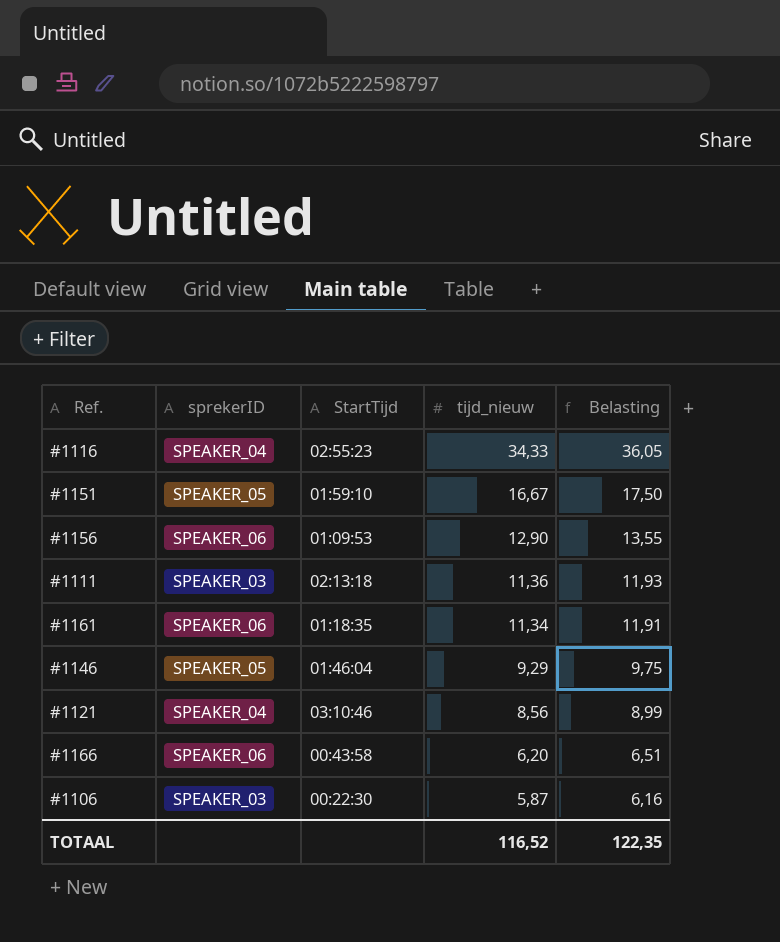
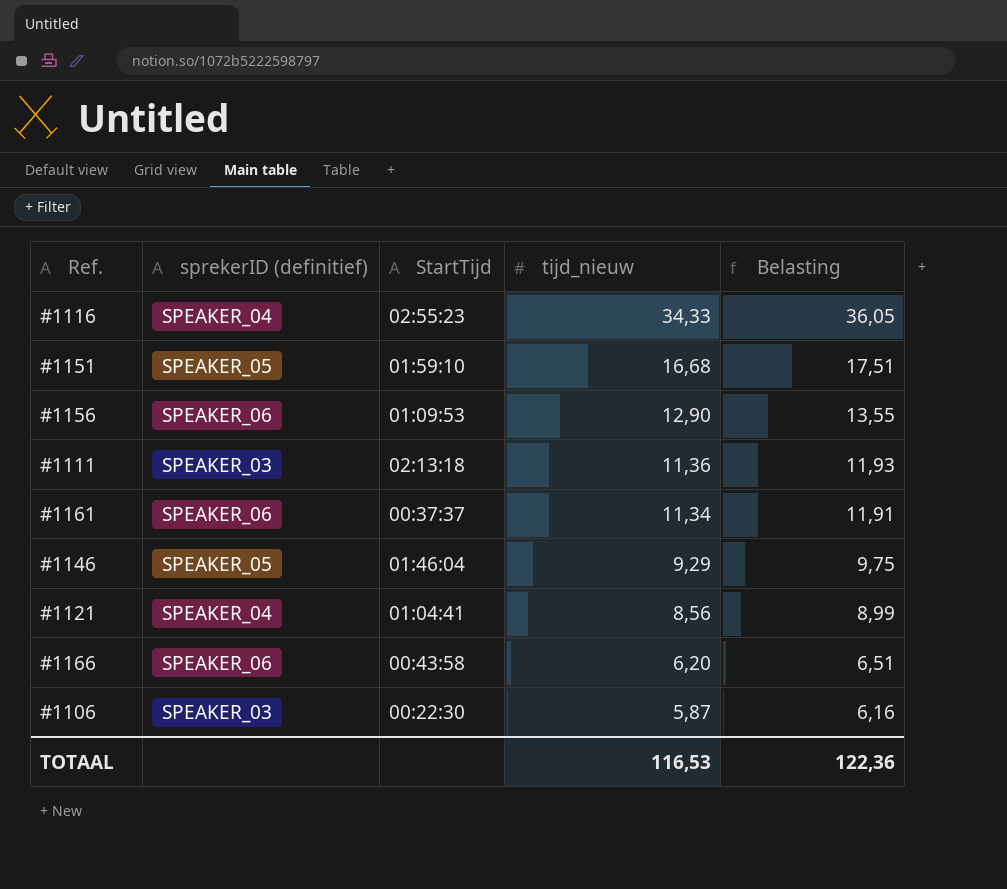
column name: sprekerID -> sprekerID (definitief)
#1151 | tijd_nieuw: 16,67 -> 16,68
#1151 | Belasting: 17,50 -> 17,51
#1161 | StartTijd: 01:18:35 -> 00:37:37
#1121 | StartTijd: 03:10:46 -> 01:04:41
TOTAAL | tijd_nieuw: 116,52 -> 116,53
TOTAAL | Belasting: 122,35 -> 122,36

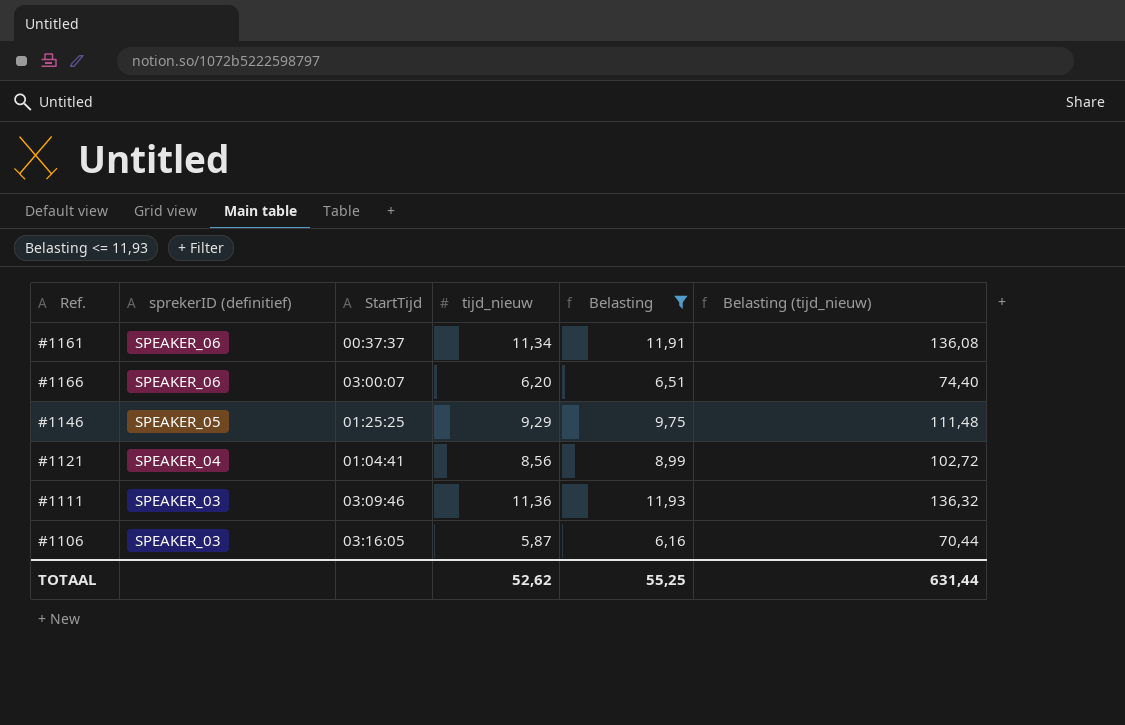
filter: none -> Belasting <= 11,93
row order: tijd_nieuw descending -> sprekerID (definitief) descending
column Belasting (tijd_nieuw) | formula: none -> [tijd_nieuw] * 12
#1166 | StartTijd: 00:43:58 -> 03:00:07
#1146 | StartTijd: 01:46:04 -> 01:25:25
#1111 | StartTijd: 02:13:18 -> 03:09:46
#1106 | StartTijd: 00:22:30 -> 03:16:05
TOTAAL | tijd_nieuw: 116,53 -> 52,62
TOTAAL | Belasting: 122,36 -> 55,25

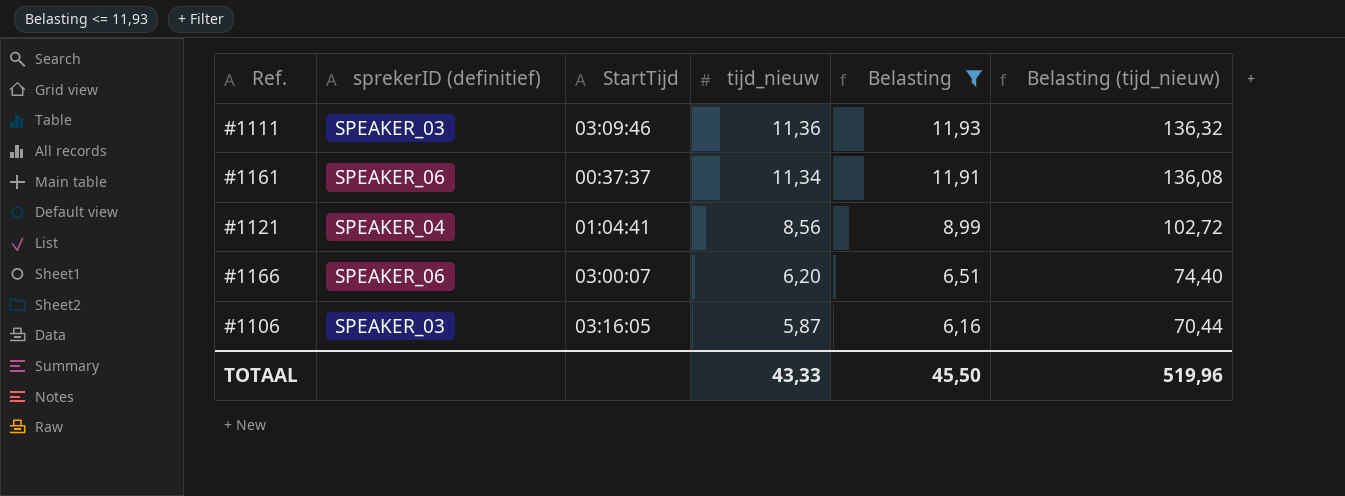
row order: sprekerID (definitief) descending -> tijd_nieuw descending
row #1146: SPEAKER_05 | 01:25:25 | 9,29 | 9,75 | 111,48 -> none
TOTAAL | tijd_nieuw: 52,62 -> 43,33
TOTAAL | Belasting: 55,25 -> 45,50
TOTAAL | Belasting (tijd_nieuw): 631,44 -> 519,96

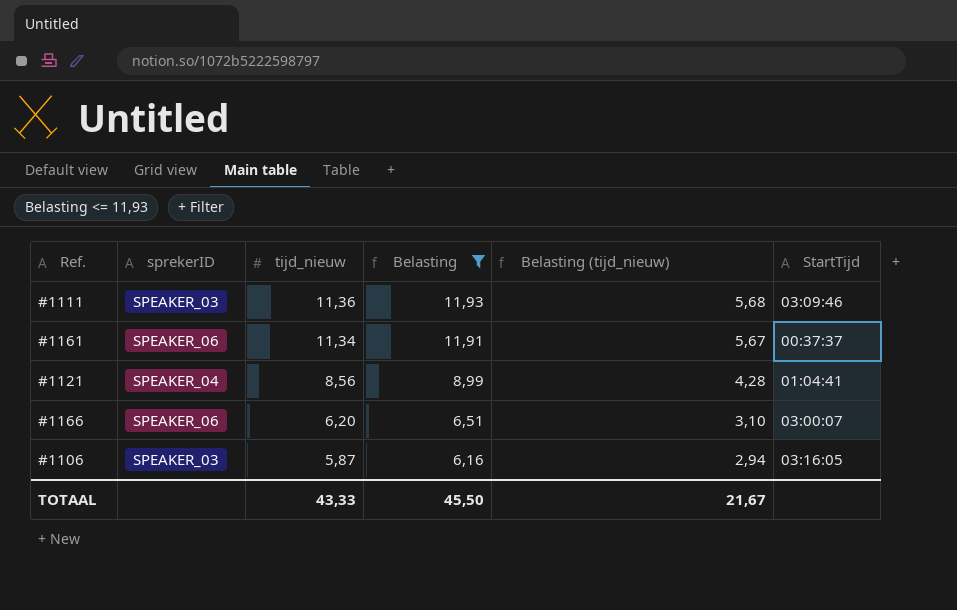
column name: sprekerID (definitief) -> sprekerID
column Belasting (tijd_nieuw) | formula: [tijd_nieuw] * 12 -> [tijd_nieuw] * 0,5
column StartTijd | position: 3 -> 6
TOTAAL | Belasting (tijd_nieuw): 519,96 -> 21,67

